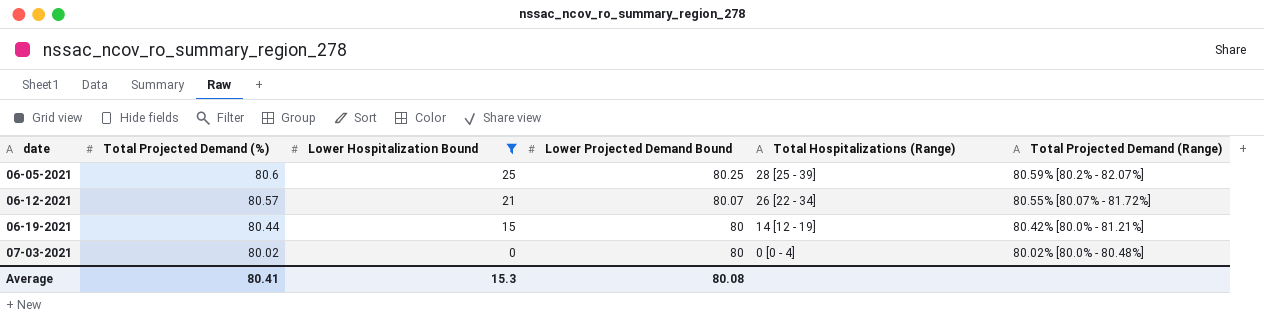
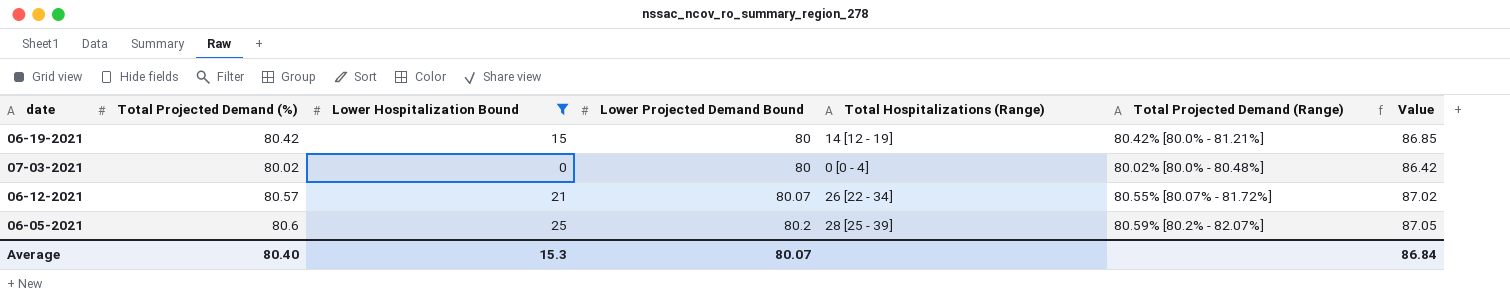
row order: date ascending -> Lower Projected Demand Bound ascending
column Value | formula: none -> [Total Projected Demand (%)] * 1.08
06-19-2021 | Total Projected Demand (%): 80.44 -> 80.42
06-05-2021 | Lower Projected Demand Bound: 80.25 -> 80.2
Average | Total Projected Demand (%): 80.41 -> 80.40
Average | Lower Projected Demand Bound: 80.08 -> 80.07

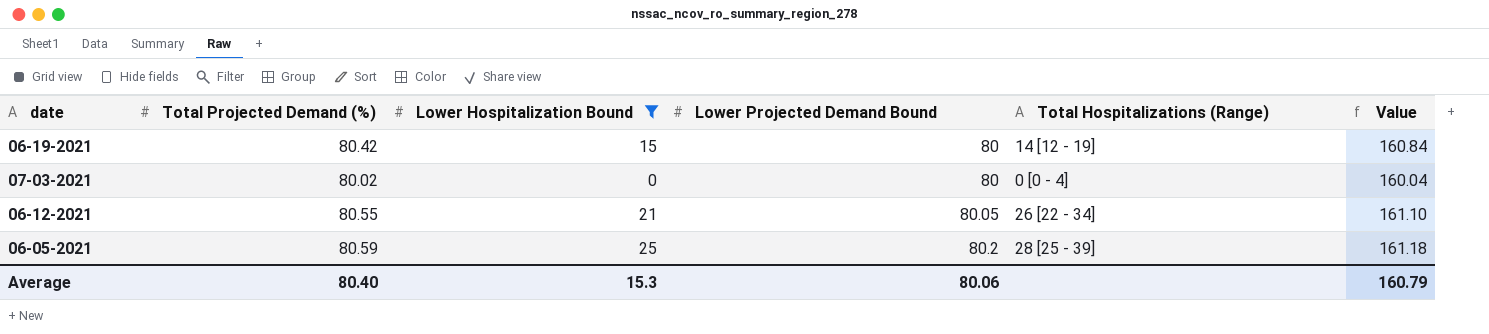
column Total Projected Demand (Range) | position: 6 -> none
column Value | formula: [Total Projected Demand (%)] * 1.08 -> [Total Projected Demand (%)] * 2
06-12-2021 | Total Projected Demand (%): 80.57 -> 80.55
06-12-2021 | Lower Projected Demand Bound: 80.07 -> 80.05
06-05-2021 | Total Projected Demand (%): 80.6 -> 80.59
Average | Lower Projected Demand Bound: 80.07 -> 80.06
Average | Value: 86.84 -> 160.79

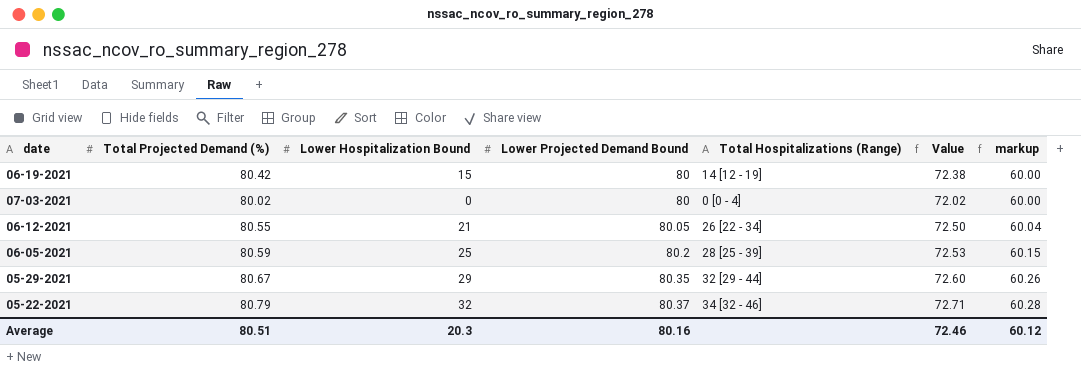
filter: Lower Hospitalization Bound <= 25 -> none
column Value | formula: [Total Projected Demand (%)] * 2 -> [Total Projected Demand (%)] * 0.9
column markup | formula: none -> [Lower Projected Demand Bound] * 0.75
Average | Total Projected Demand (%): 80.40 -> 80.51
Average | Lower Hospitalization Bound: 15.3 -> 20.3
Average | Lower Projected Demand Bound: 80.06 -> 80.16
Average | Value: 160.79 -> 72.46

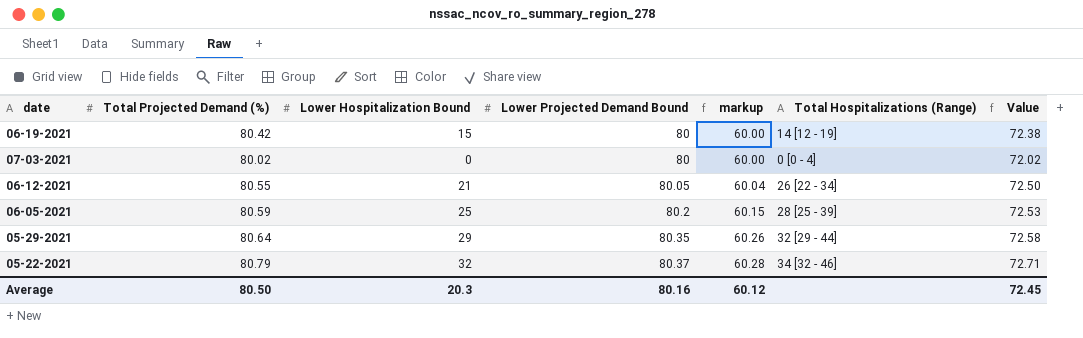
column markup | position: 7 -> 5
05-29-2021 | Total Projected Demand (%): 80.67 -> 80.64
05-29-2021 | Value: 72.60 -> 72.58
Average | Total Projected Demand (%): 80.51 -> 80.50
Average | Value: 72.46 -> 72.45

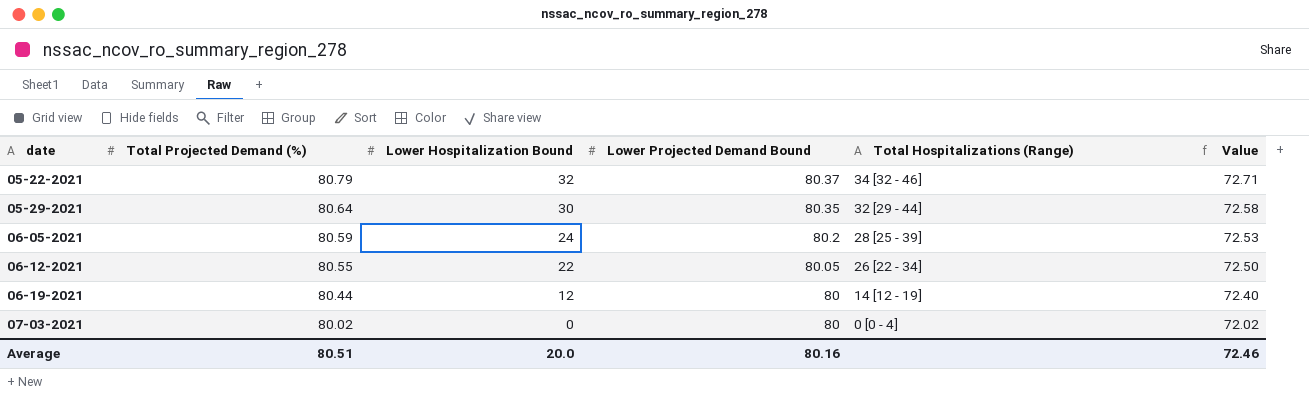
row order: Lower Projected Demand Bound ascending -> date ascending
column markup | formula: [Lower Projected Demand Bound] * 0.75 -> none
05-29-2021 | Lower Hospitalization Bound: 29 -> 30
06-05-2021 | Lower Hospitalization Bound: 25 -> 24
06-12-2021 | Lower Hospitalization Bound: 21 -> 22
06-19-2021 | Total Projected Demand (%): 80.42 -> 80.44
06-19-2021 | Lower Hospitalization Bound: 15 -> 12
06-19-2021 | Value: 72.38 -> 72.40
Average | Total Projected Demand (%): 80.50 -> 80.51
Average | Lower Hospitalization Bound: 20.3 -> 20.0
Average | Value: 72.45 -> 72.46

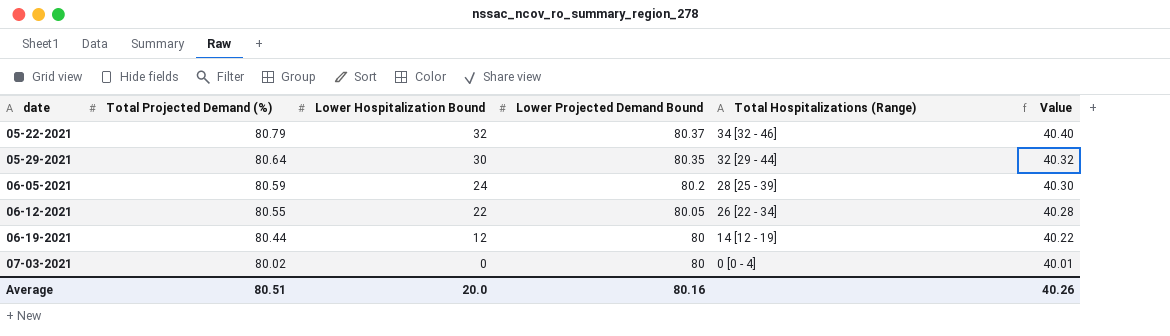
column Value | formula: [Total Projected Demand (%)] * 0.9 -> [Total Projected Demand (%)] * 0.5
Average | Value: 72.46 -> 40.26

